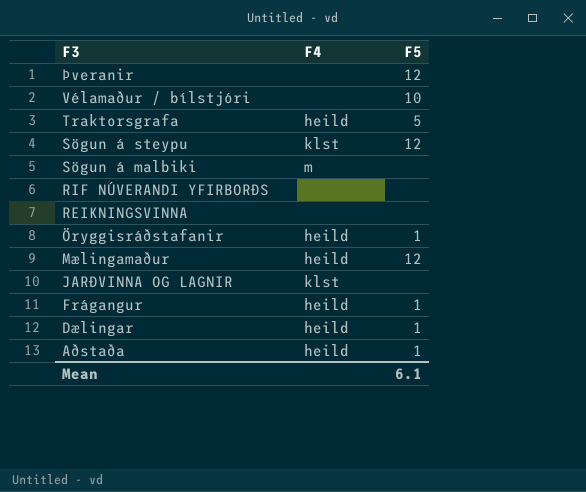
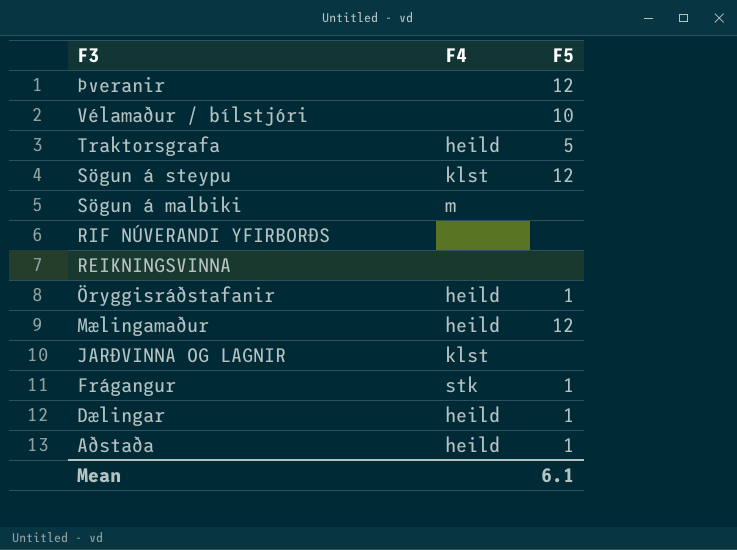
Frágangur | F4: heild -> stk

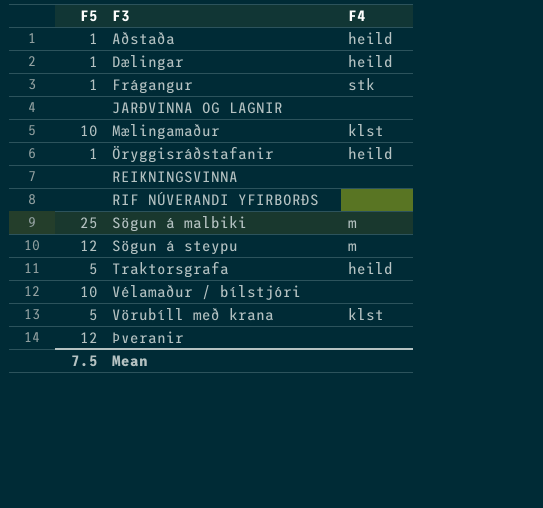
row order: F3 descending -> F3 ascending
column F5 | position: 3 -> 1
JARÐVINNA OG LAGNIR | F4: klst -> none
Mælingamaður | F5: 12 -> 10
Mælingamaður | F4: heild -> klst
Sögun á malbiki | F5: none -> 25
Sögun á steypu | F4: klst -> m
row Vörubíll með krana: none -> 5 | klst
Mean | F5: 6.1 -> 7.5

